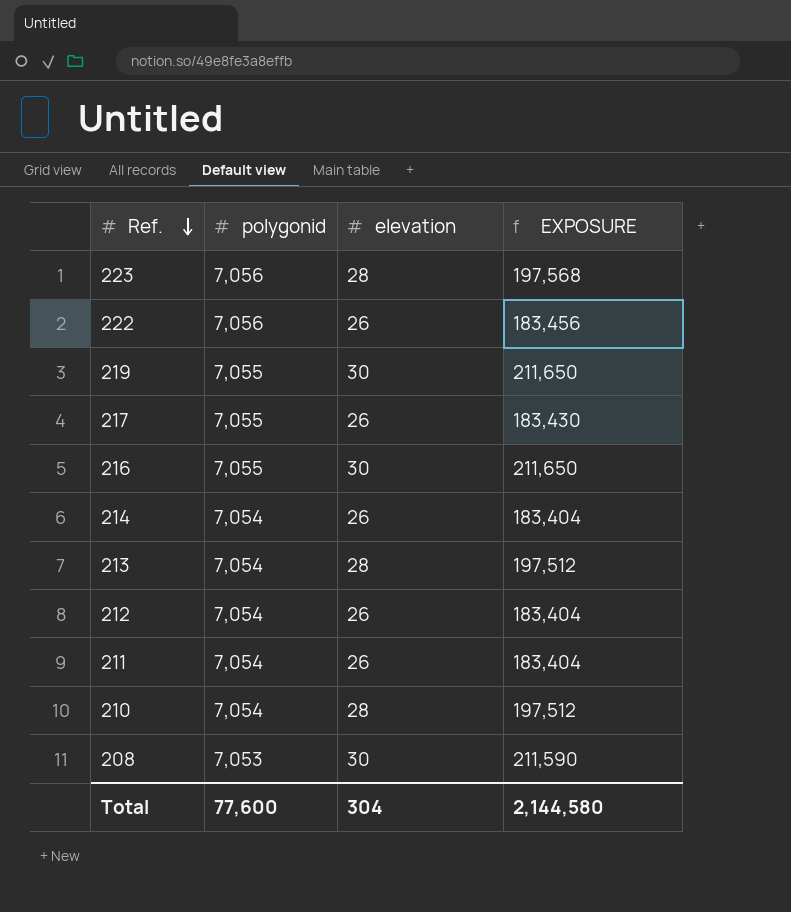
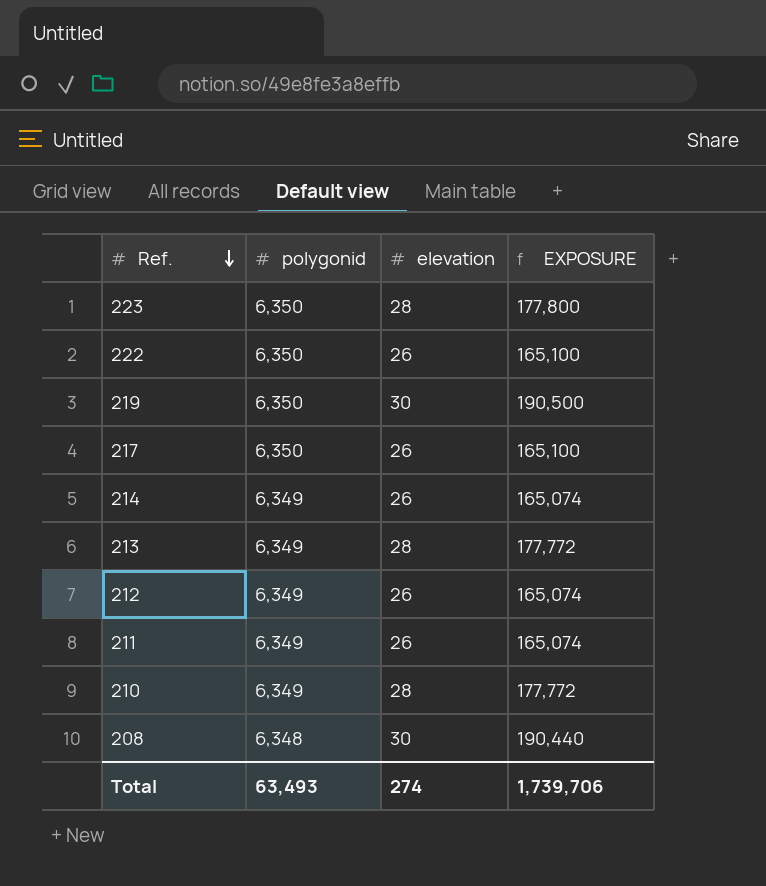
row 216: 7,055 | 30 | 211,650 -> none
223 | polygonid: 7,056 -> 6,350
223 | EXPOSURE: 197,568 -> 177,800
222 | polygonid: 7,056 -> 6,350
222 | EXPOSURE: 183,456 -> 165,100
219 | polygonid: 7,055 -> 6,350
219 | EXPOSURE: 211,650 -> 190,500
217 | polygonid: 7,055 -> 6,350
217 | EXPOSURE: 183,430 -> 165,100
214 | polygonid: 7,054 -> 6,349
214 | EXPOSURE: 183,404 -> 165,074
213 | polygonid: 7,054 -> 6,349
213 | EXPOSURE: 197,512 -> 177,772
212 | polygonid: 7,054 -> 6,349
212 | EXPOSURE: 183,404 -> 165,074
211 | polygonid: 7,054 -> 6,349
211 | EXPOSURE: 183,404 -> 165,074
210 | polygonid: 7,054 -> 6,349
210 | EXPOSURE: 197,512 -> 177,772
208 | polygonid: 7,053 -> 6,348
208 | EXPOSURE: 211,590 -> 190,440
Total | polygonid: 77,600 -> 63,493
Total | elevation: 304 -> 274
Total | EXPOSURE: 2,144,580 -> 1,739,706

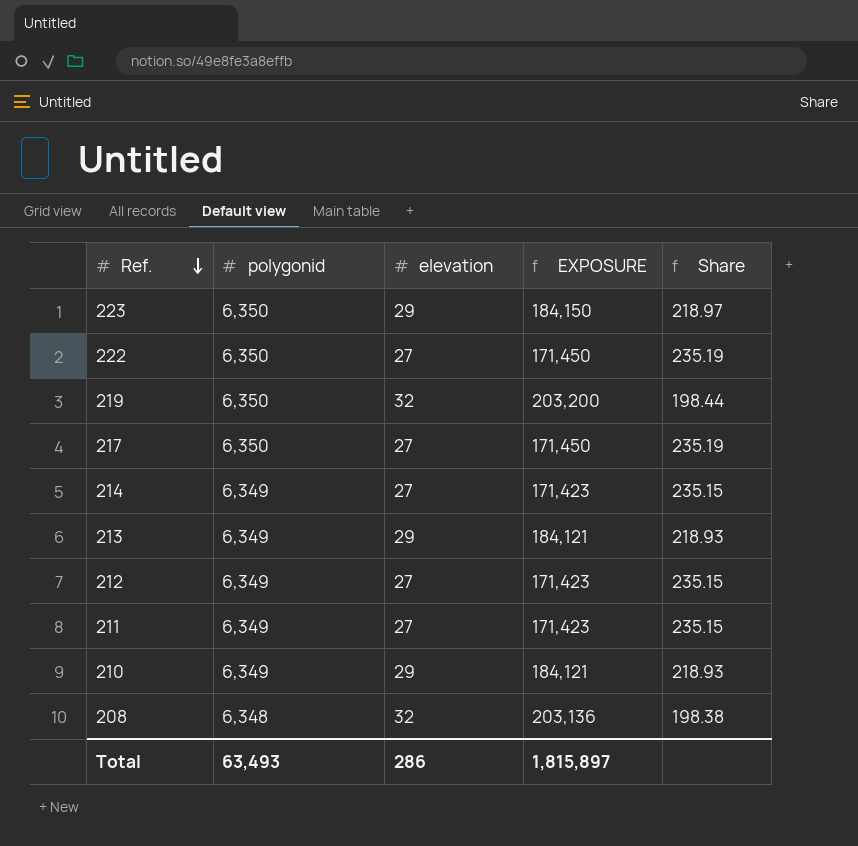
column Share | formula: none -> [polygonid] / [elevation]
223 | elevation: 28 -> 29
223 | EXPOSURE: 177,800 -> 184,150
222 | elevation: 26 -> 27
222 | EXPOSURE: 165,100 -> 171,450
219 | elevation: 30 -> 32
219 | EXPOSURE: 190,500 -> 203,200
217 | elevation: 26 -> 27
217 | EXPOSURE: 165,100 -> 171,450
214 | elevation: 26 -> 27
214 | EXPOSURE: 165,074 -> 171,423
213 | elevation: 28 -> 29
213 | EXPOSURE: 177,772 -> 184,121
212 | elevation: 26 -> 27
212 | EXPOSURE: 165,074 -> 171,423
211 | elevation: 26 -> 27
211 | EXPOSURE: 165,074 -> 171,423
210 | elevation: 28 -> 29
210 | EXPOSURE: 177,772 -> 184,121
208 | elevation: 30 -> 32
208 | EXPOSURE: 190,440 -> 203,136
Total | elevation: 274 -> 286
Total | EXPOSURE: 1,739,706 -> 1,815,897

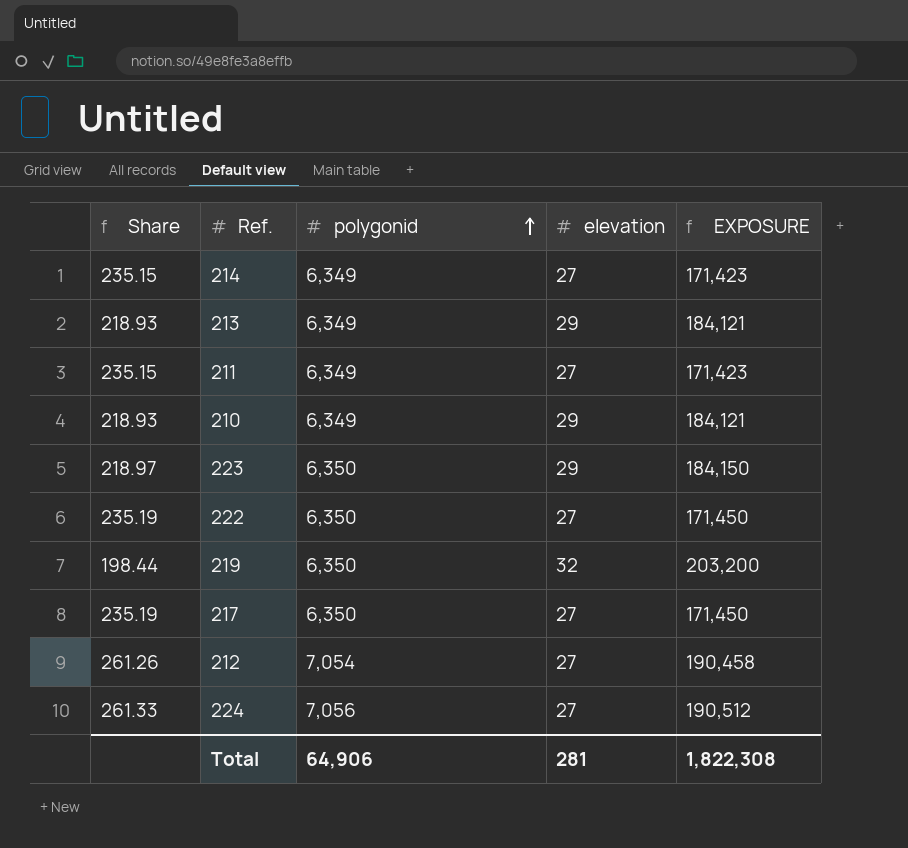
row order: Ref. descending -> polygonid ascending
column Share | position: 5 -> 1
row 208: 6,348 | 32 | 203,136 | 198.38 -> none
212 | Share: 235.15 -> 261.26
212 | polygonid: 6,349 -> 7,054
212 | EXPOSURE: 171,423 -> 190,458
row 224: none -> 261.33 | 7,056 | 27 | 190,512
Total | polygonid: 63,493 -> 64,906
Total | elevation: 286 -> 281
Total | EXPOSURE: 1,815,897 -> 1,822,308

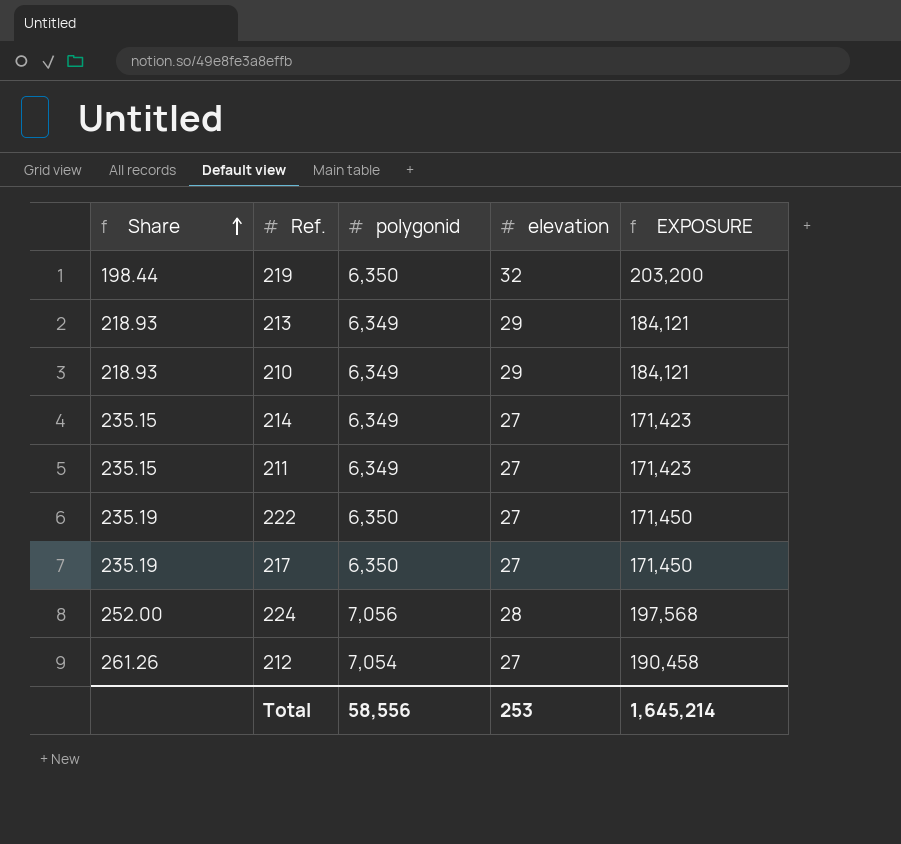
row order: polygonid ascending -> Share ascending
row 223: 218.97 | 6,350 | 29 | 184,150 -> none
224 | Share: 261.33 -> 252.00
224 | elevation: 27 -> 28
224 | EXPOSURE: 190,512 -> 197,568
Total | polygonid: 64,906 -> 58,556
Total | elevation: 281 -> 253
Total | EXPOSURE: 1,822,308 -> 1,645,214

